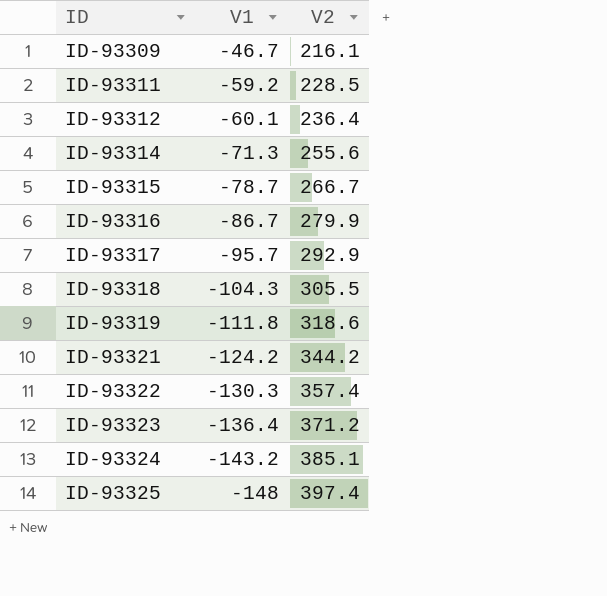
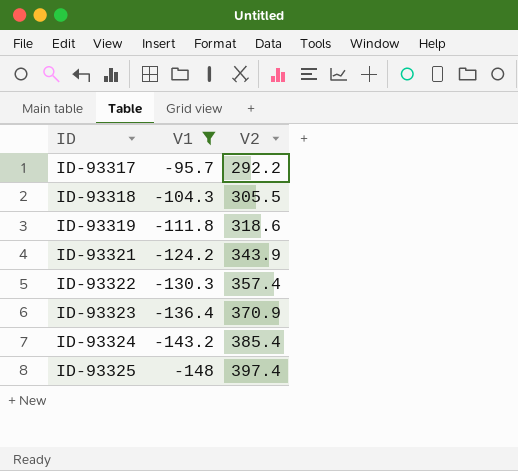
filter: none -> V1 <= -95.7
ID-93317 | V2: 292.9 -> 292.2
ID-93321 | V2: 344.2 -> 343.9
ID-93323 | V2: 371.2 -> 370.9
ID-93324 | V2: 385.1 -> 385.4

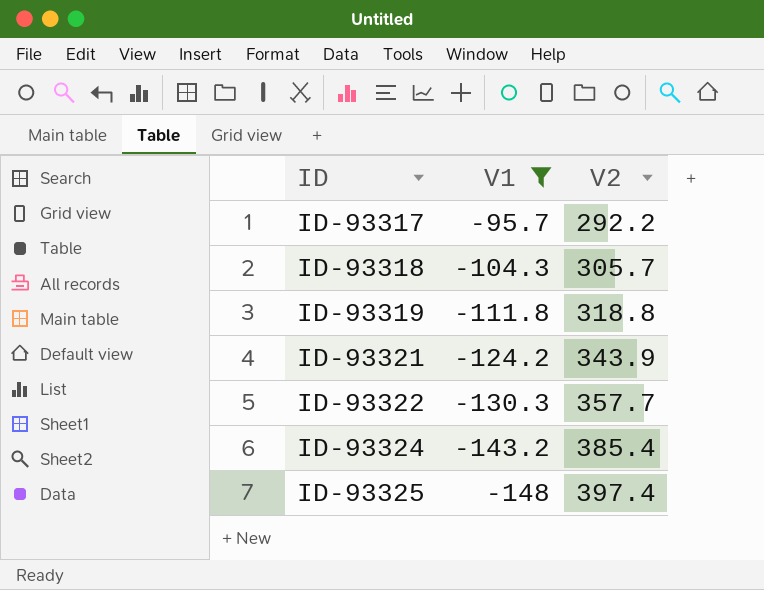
row ID-93323: -136.4 | 370.9 -> none
ID-93318 | V2: 305.5 -> 305.7
ID-93319 | V2: 318.6 -> 318.8
ID-93322 | V2: 357.4 -> 357.7

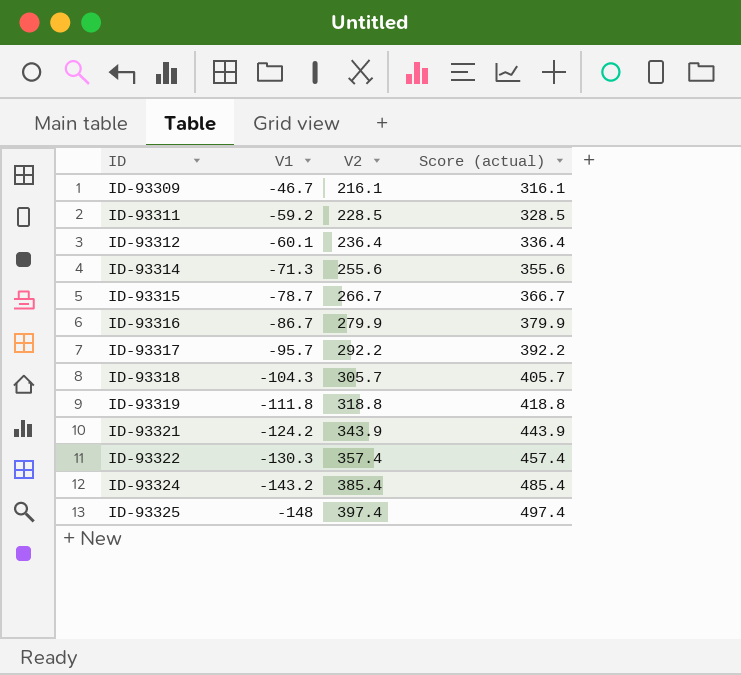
filter: V1 <= -95.7 -> none
column Score (actual) | formula: none -> [V2] + 100
ID-93322 | V2: 357.7 -> 357.4

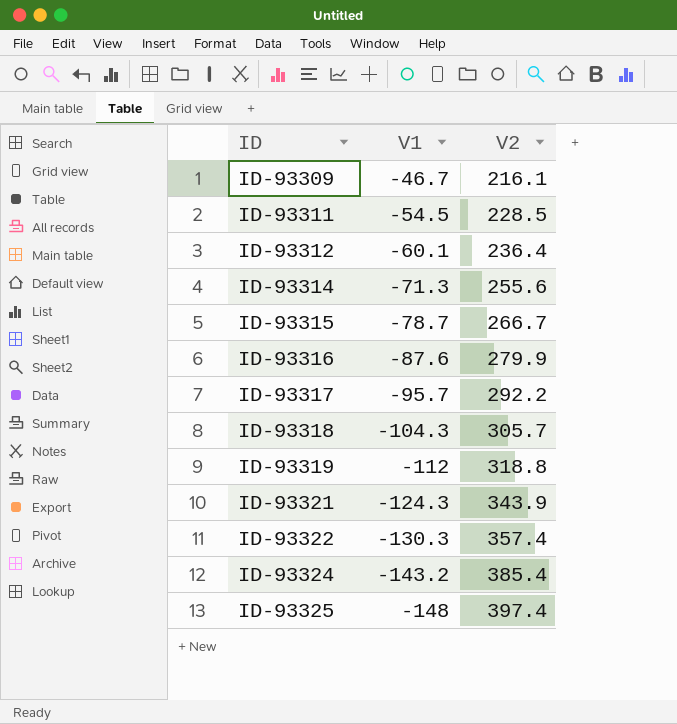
column Score (actual) | formula: [V2] + 100 -> none
ID-93311 | V1: -59.2 -> -54.5
ID-93316 | V1: -86.7 -> -87.6
ID-93319 | V1: -111.8 -> -112
ID-93321 | V1: -124.2 -> -124.3

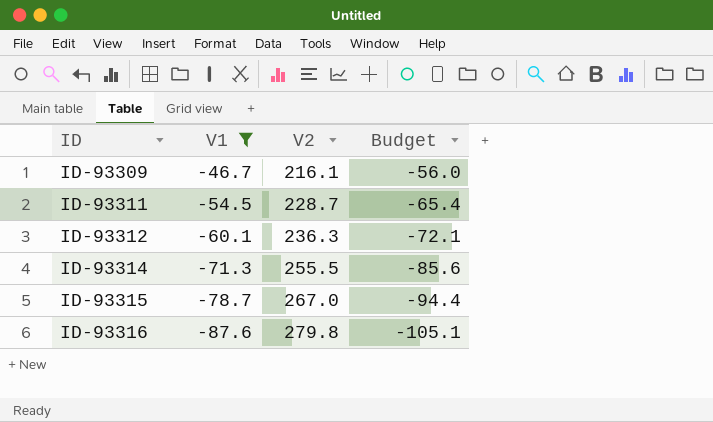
filter: none -> V1 >= -87.6
column Budget | formula: none -> [V1] * 1.2
ID-93311 | V2: 228.5 -> 228.7
ID-93312 | V2: 236.4 -> 236.3
ID-93314 | V2: 255.6 -> 255.5
ID-93315 | V2: 266.7 -> 267.0
ID-93316 | V2: 279.9 -> 279.8

